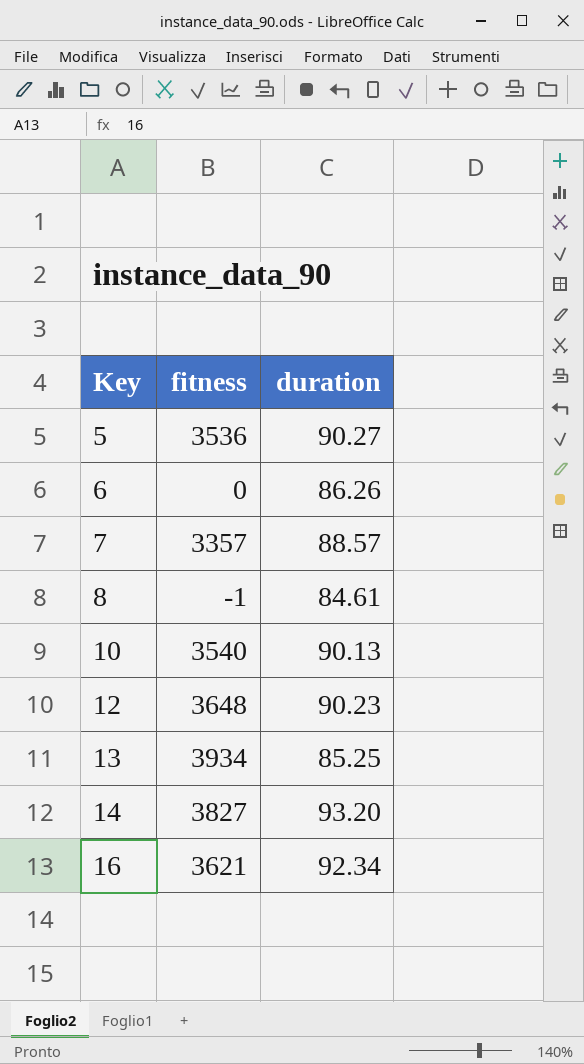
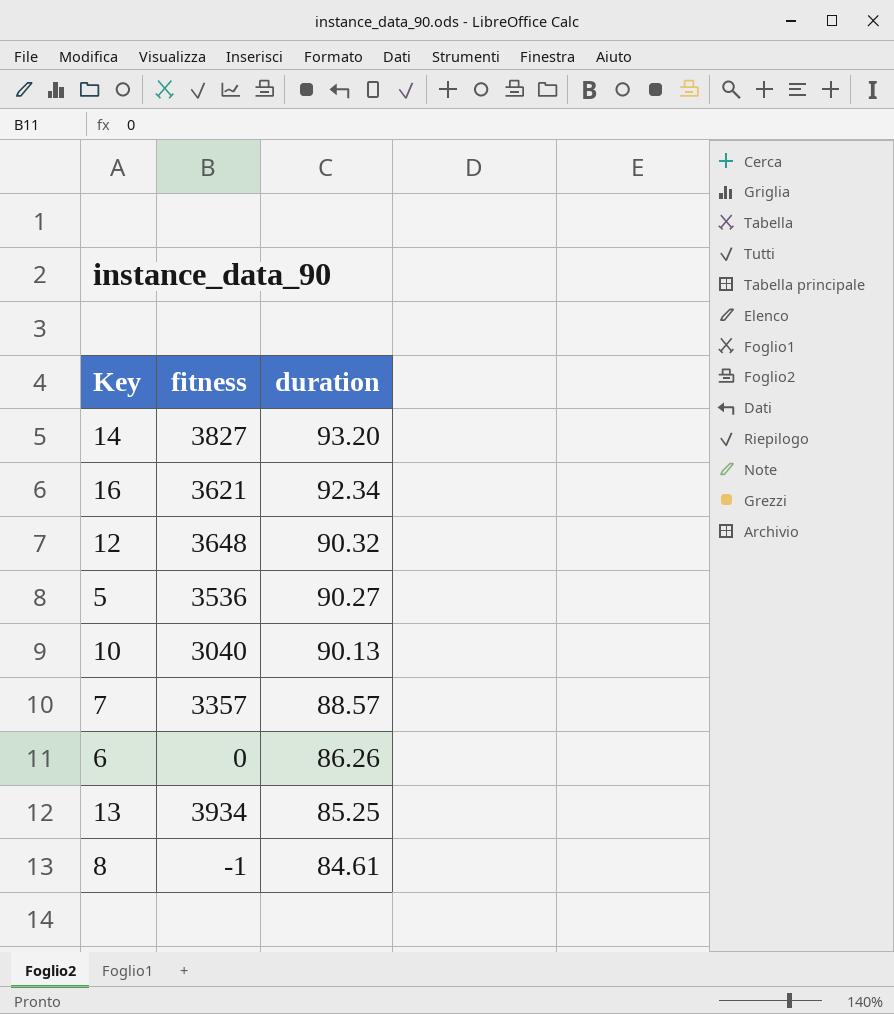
row order: Key ascending -> duration descending
12 | duration: 90.23 -> 90.32
10 | fitness: 3540 -> 3040

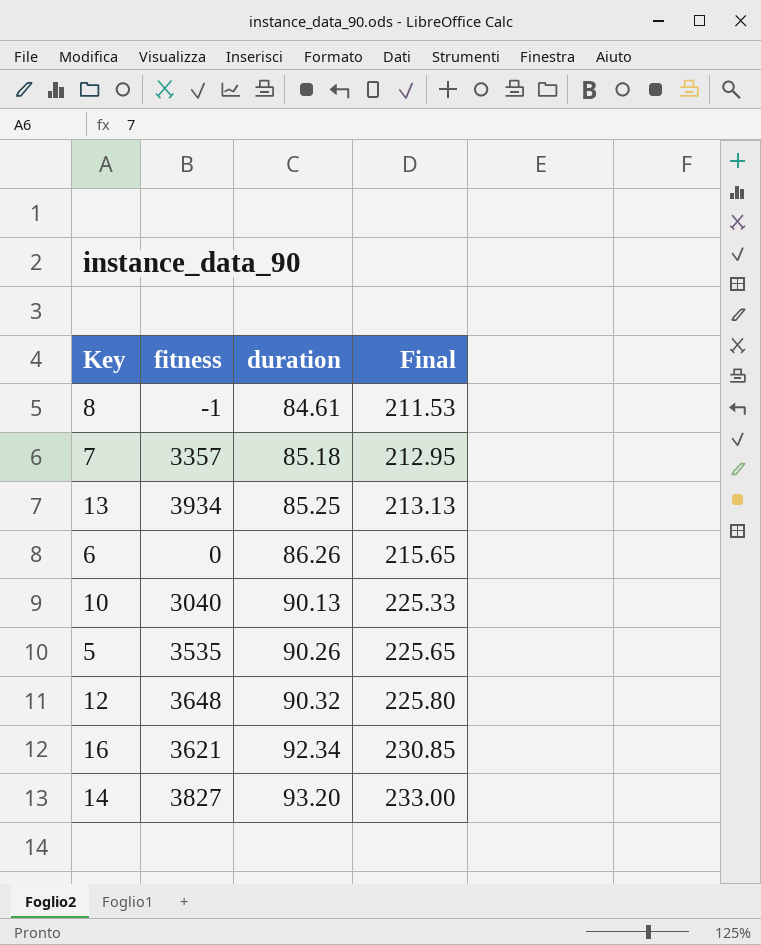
row order: duration descending -> duration ascending
column Final | formula: none -> [duration] * 2.5
7 | duration: 88.57 -> 85.18
5 | fitness: 3536 -> 3535
5 | duration: 90.27 -> 90.26

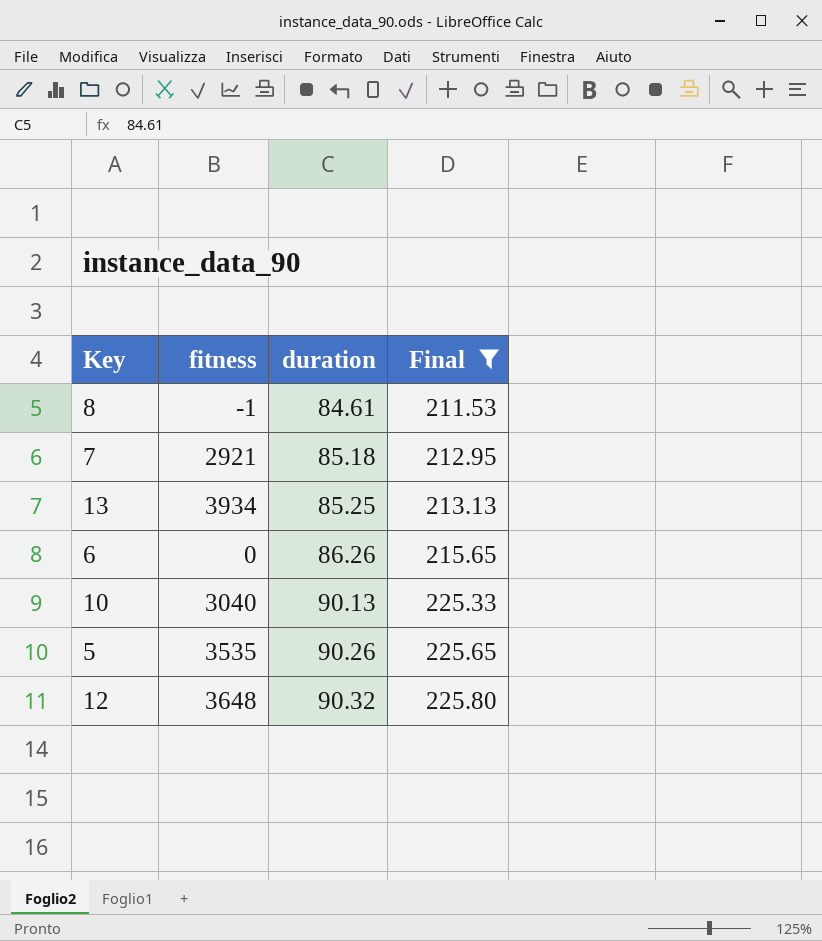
filter: none -> Final <= 225.80
7 | fitness: 3357 -> 2921

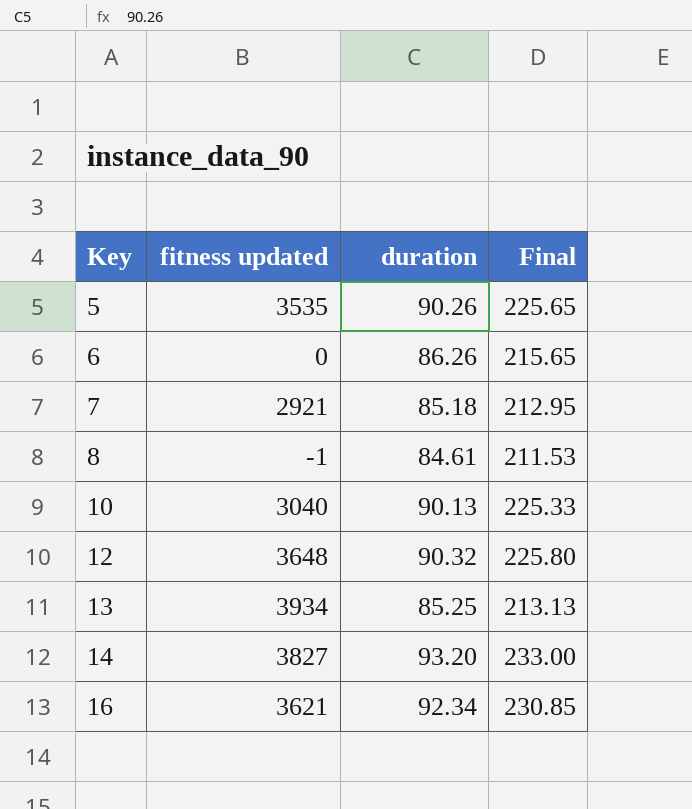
filter: Final <= 225.80 -> none
row order: duration ascending -> Key ascending
column name: fitness -> fitness updated

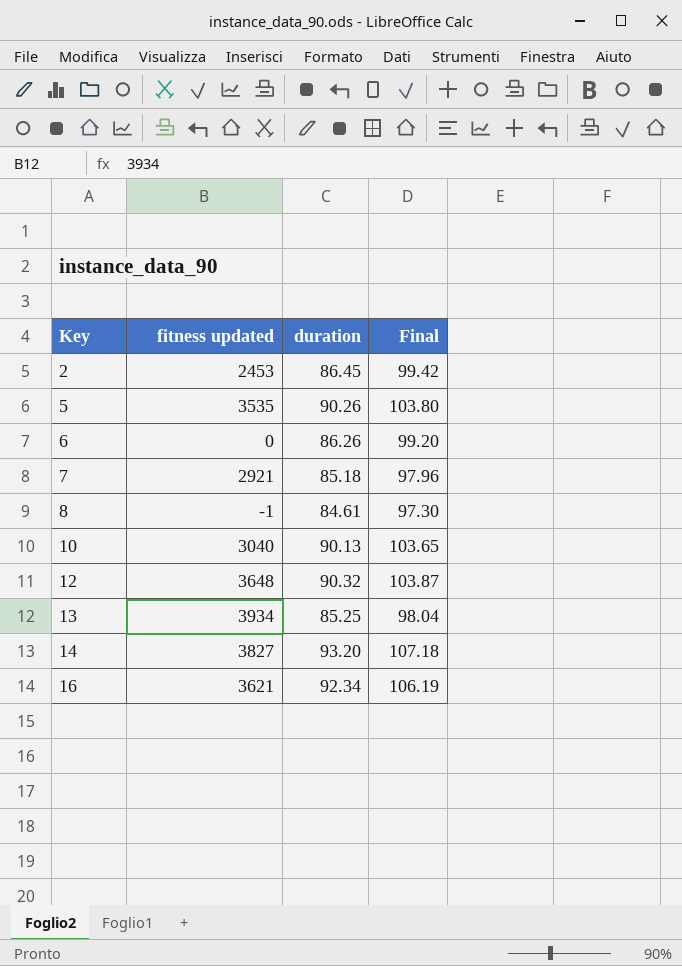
column Final | formula: [duration] * 2.5 -> [duration] * 1.15
row 2: none -> 2453 | 86.45 | 99.42

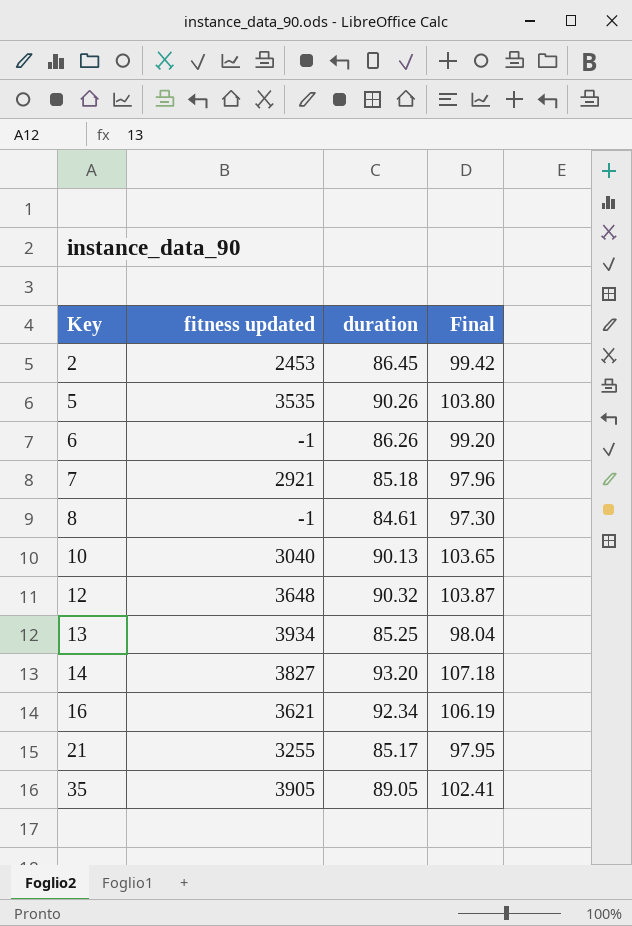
6 | fitness updated: 0 -> -1
row 21: none -> 3255 | 85.17 | 97.95
row 35: none -> 3905 | 89.05 | 102.41

